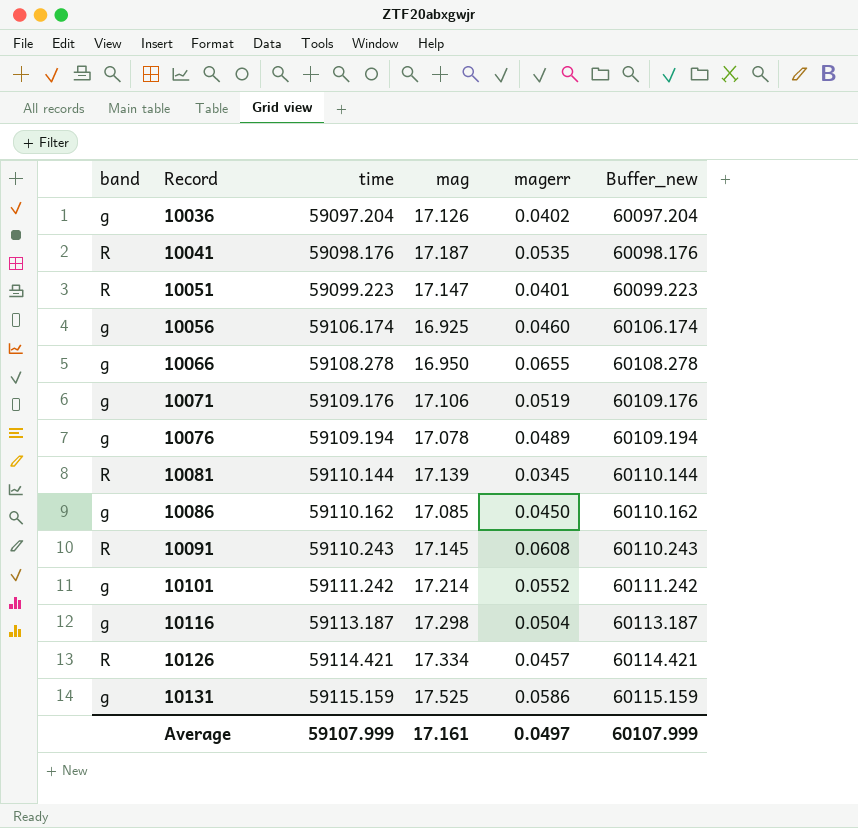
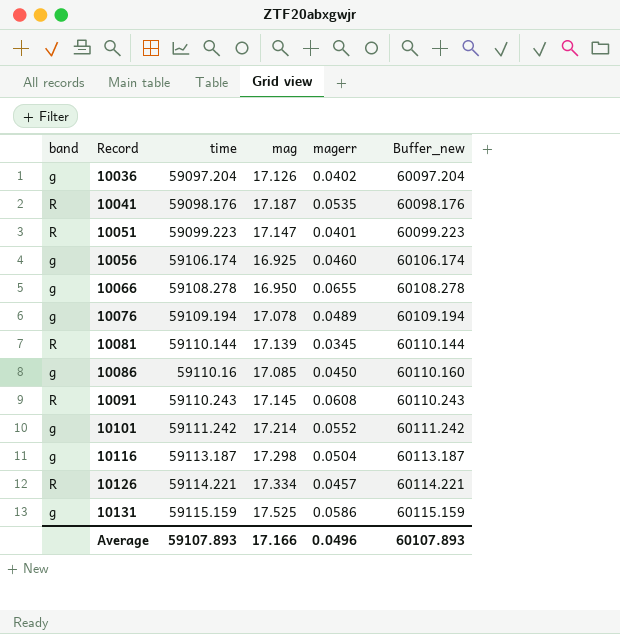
row 10071: g | 59109.176 | 17.106 | 0.0519 | 60109.176 -> none
10086 | time: 59110.162 -> 59110.16
10086 | Buffer_new: 60110.162 -> 60110.160
10126 | time: 59114.421 -> 59114.221
10126 | Buffer_new: 60114.421 -> 60114.221
Average | time: 59107.999 -> 59107.893
Average | mag: 17.161 -> 17.166
Average | magerr: 0.0497 -> 0.0496
Average | Buffer_new: 60107.999 -> 60107.893

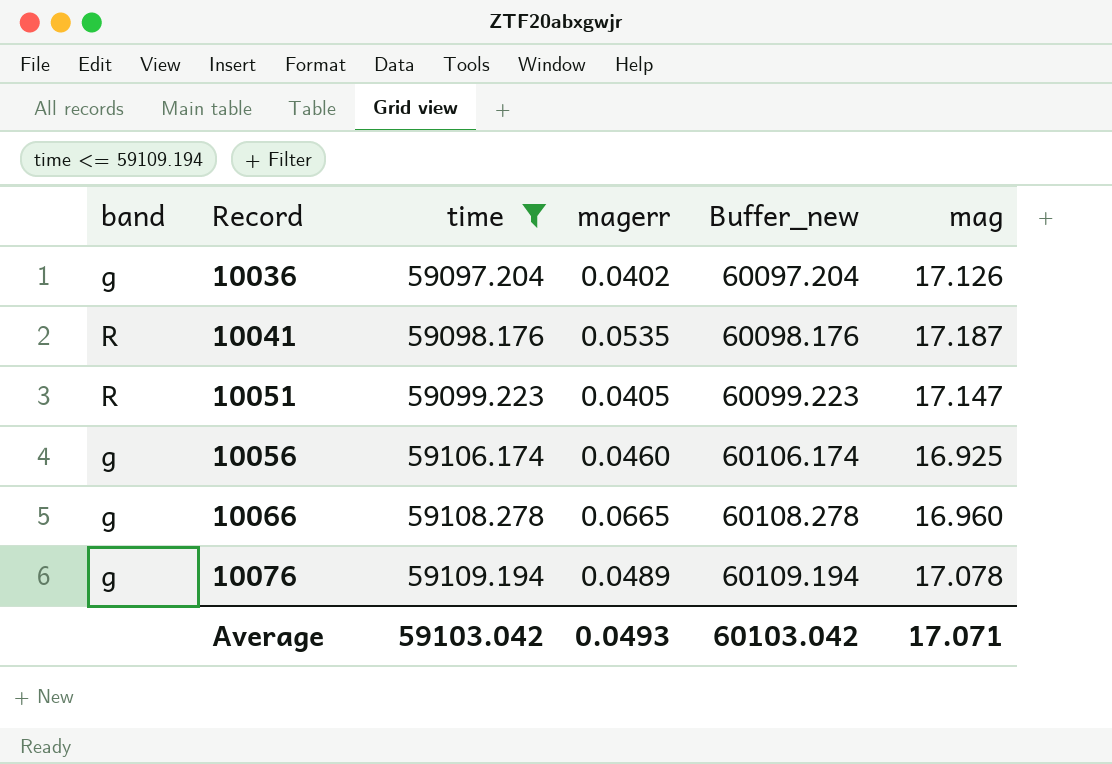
filter: none -> time <= 59109.194
column mag | position: 4 -> 6
10051 | magerr: 0.0401 -> 0.0405
10066 | magerr: 0.0655 -> 0.0665
10066 | mag: 16.950 -> 16.960
Average | time: 59107.893 -> 59103.042
Average | magerr: 0.0496 -> 0.0493
Average | Buffer_new: 60107.893 -> 60103.042
Average | mag: 17.166 -> 17.071

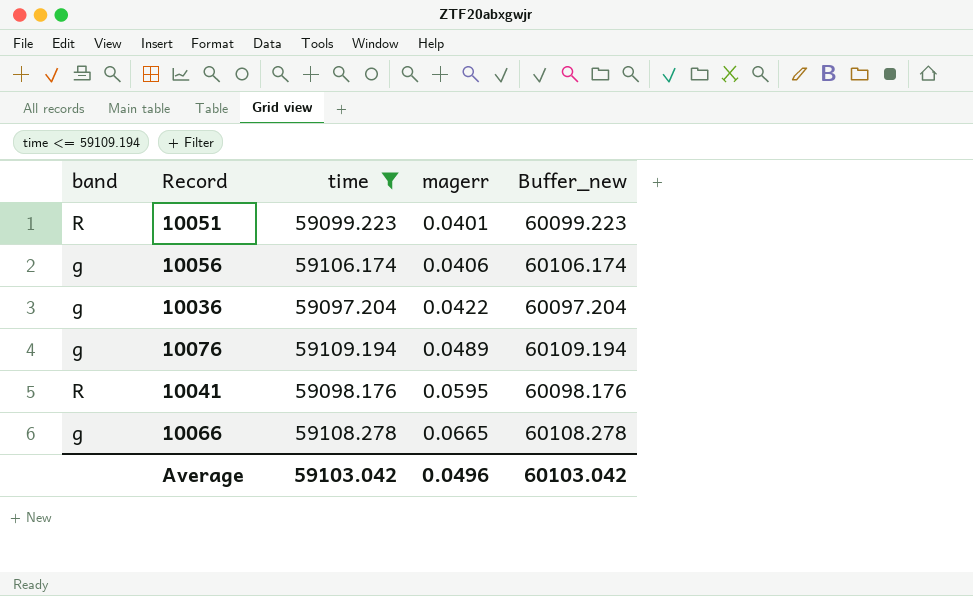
row order: Record ascending -> magerr ascending
column mag | position: 6 -> none
10051 | magerr: 0.0405 -> 0.0401
10056 | magerr: 0.0460 -> 0.0406
10036 | magerr: 0.0402 -> 0.0422
10041 | magerr: 0.0535 -> 0.0595
Average | magerr: 0.0493 -> 0.0496

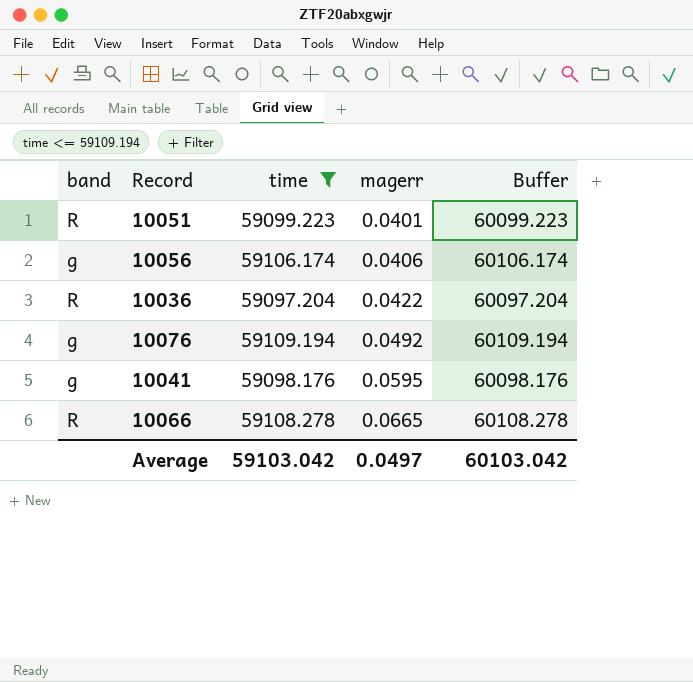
column name: Buffer_new -> Buffer
10036 | band: g -> R
10076 | magerr: 0.0489 -> 0.0492
10041 | band: R -> g
10066 | band: g -> R
Average | magerr: 0.0496 -> 0.0497

